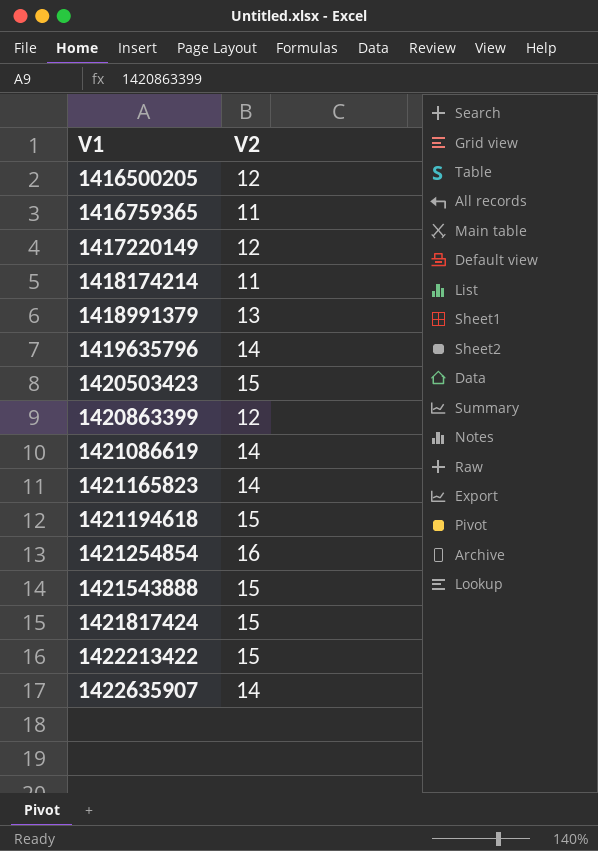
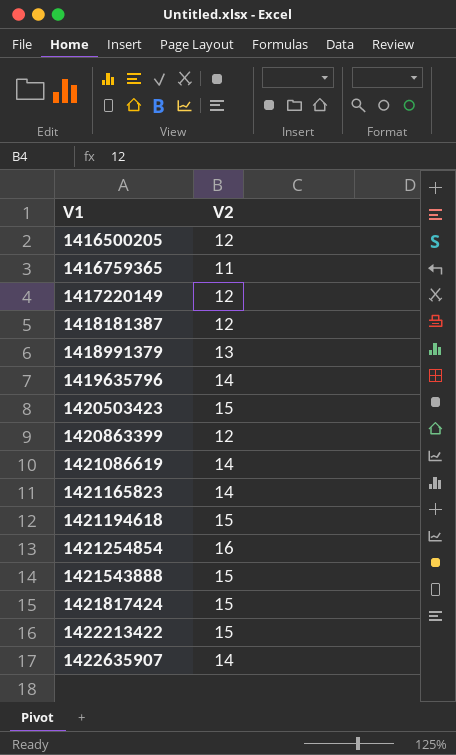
row 1418174214: 11 -> none
row 1418181387: none -> 12

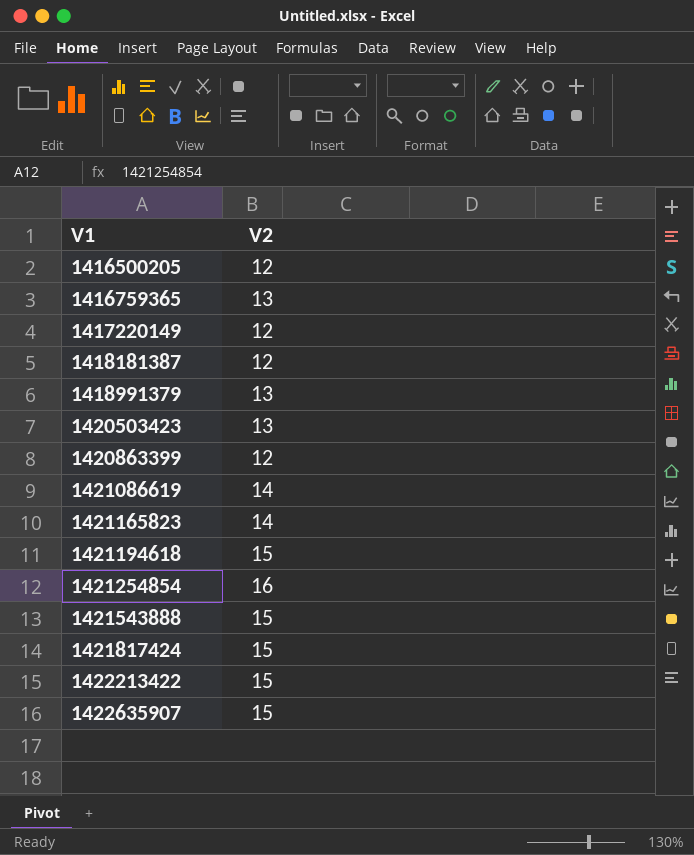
row 1419635796: 14 -> none
1416759365 | V2: 11 -> 13
1420503423 | V2: 15 -> 13
1422635907 | V2: 14 -> 15

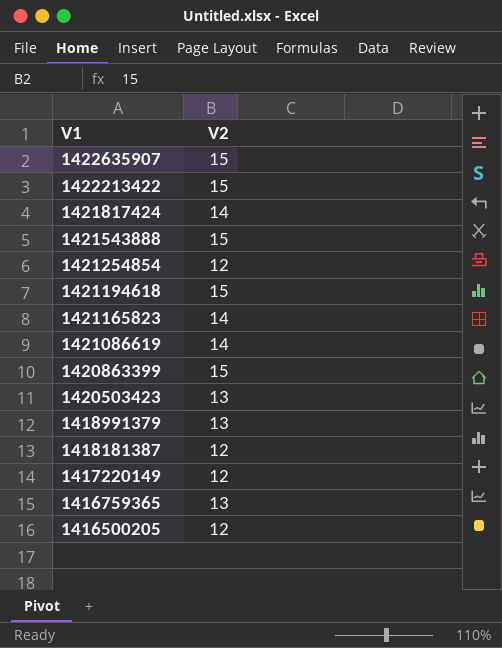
row order: V1 ascending -> V1 descending
1421817424 | V2: 15 -> 14
1421254854 | V2: 16 -> 12
1420863399 | V2: 12 -> 15

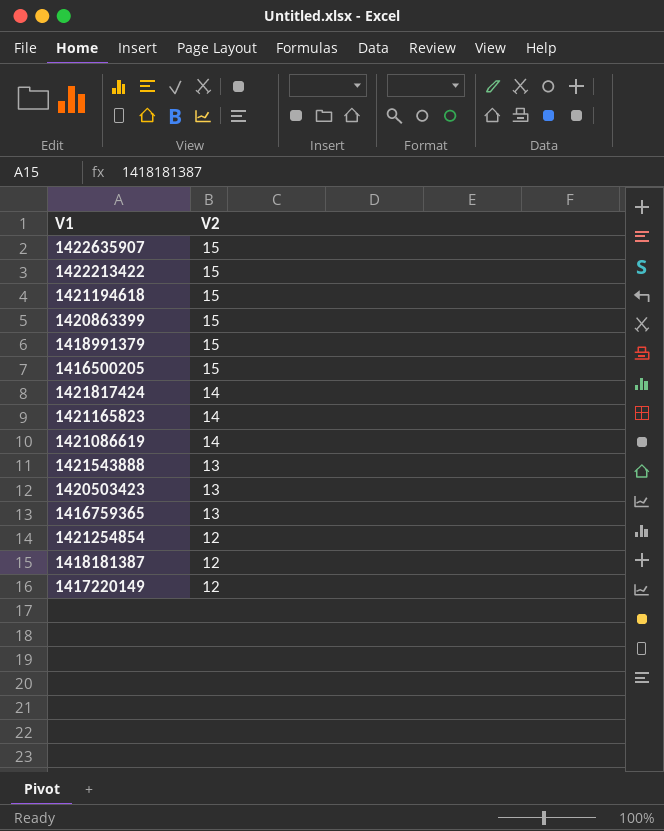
row order: V1 descending -> V2 descending
1418991379 | V2: 13 -> 15
1416500205 | V2: 12 -> 15
1421543888 | V2: 15 -> 13

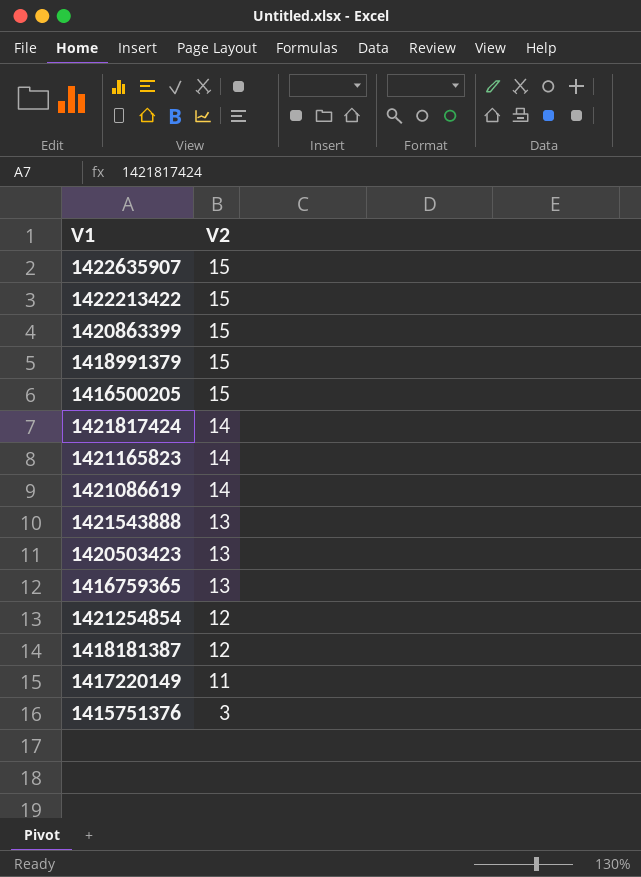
row 1421194618: 15 -> none
1417220149 | V2: 12 -> 11
row 1415751376: none -> 3

